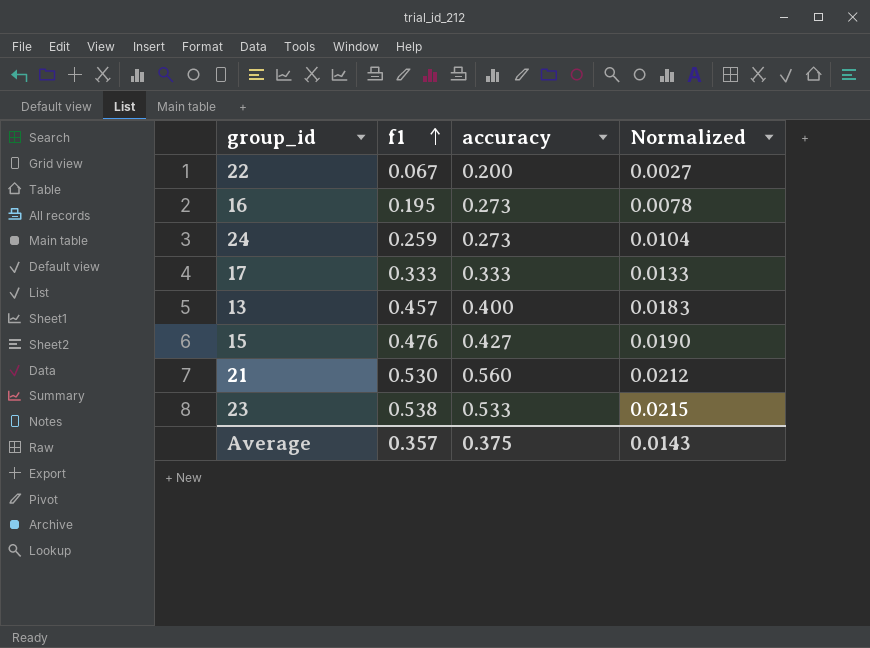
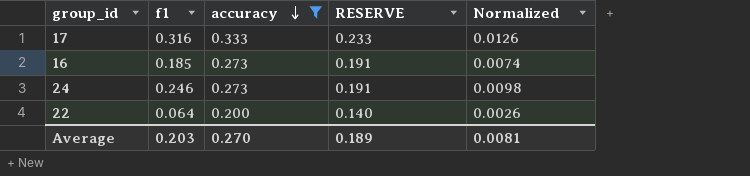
filter: none -> accuracy <= 0.333
row order: f1 ascending -> accuracy descending
column RESERVE | formula: none -> [accuracy] * 0.7
17 | f1: 0.333 -> 0.316
17 | Normalized: 0.0133 -> 0.0126
16 | f1: 0.195 -> 0.185
16 | Normalized: 0.0078 -> 0.0074
24 | f1: 0.259 -> 0.246
24 | Normalized: 0.0104 -> 0.0098
22 | f1: 0.067 -> 0.064
22 | Normalized: 0.0027 -> 0.0026
Average | f1: 0.357 -> 0.203
Average | accuracy: 0.375 -> 0.270
Average | Normalized: 0.0143 -> 0.0081

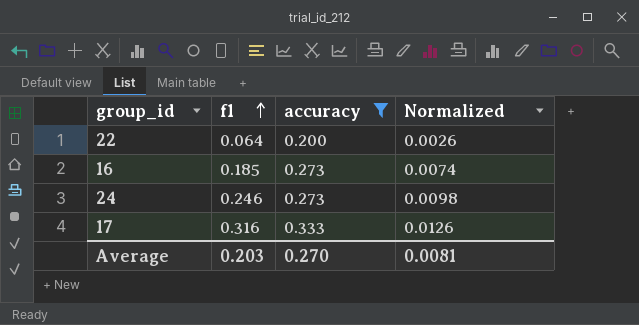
row order: accuracy descending -> f1 ascending
column RESERVE | formula: [accuracy] * 0.7 -> none

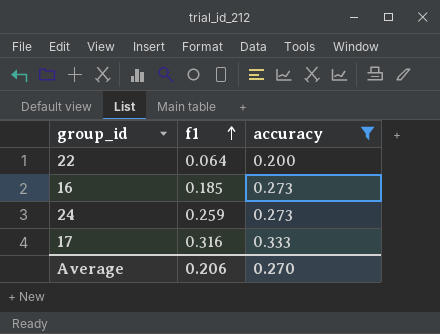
column Normalized | formula: [f1] * 0.04 -> none
24 | f1: 0.246 -> 0.259
Average | f1: 0.203 -> 0.206

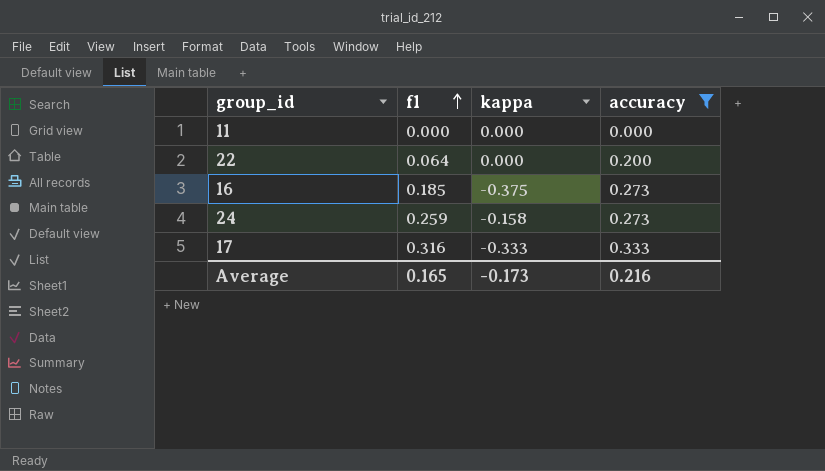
column kappa | position: none -> 3
row 11: none -> 0.000 | 0.000 | 0.000
Average | f1: 0.206 -> 0.165
Average | accuracy: 0.270 -> 0.216

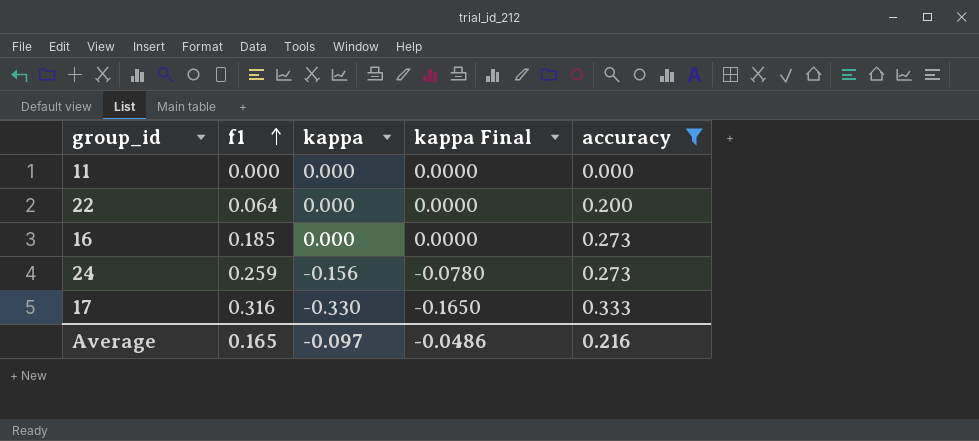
column kappa Final | formula: none -> [kappa] * 0.5
16 | kappa: -0.375 -> 0.000
24 | kappa: -0.158 -> -0.156
17 | kappa: -0.333 -> -0.330
Average | kappa: -0.173 -> -0.097

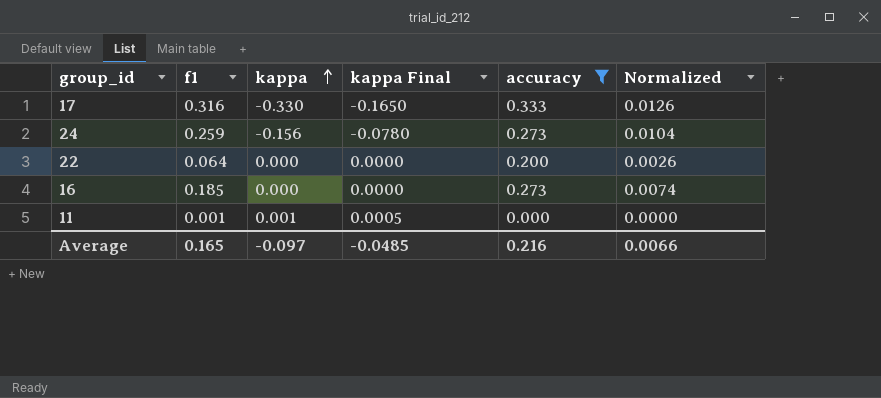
row order: f1 ascending -> kappa ascending
column Normalized | formula: none -> [f1] * 0.04
11 | f1: 0.000 -> 0.001
11 | kappa: 0.000 -> 0.001
11 | kappa Final: 0.0000 -> 0.0005
Average | kappa Final: -0.0486 -> -0.0485

